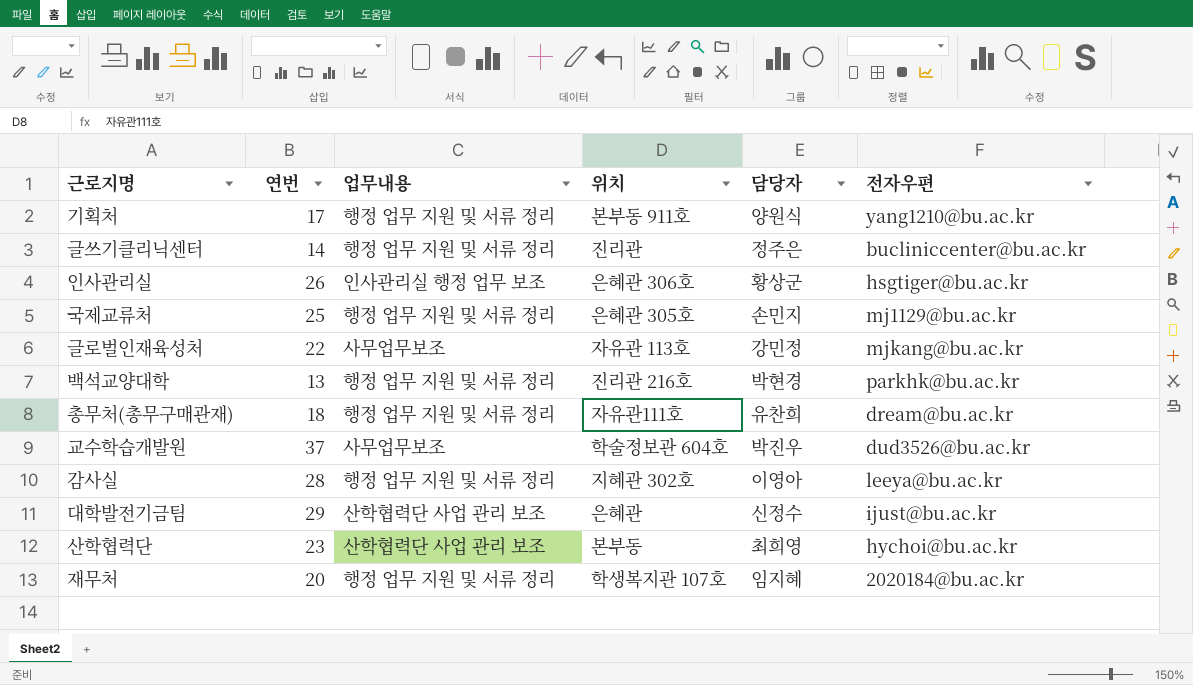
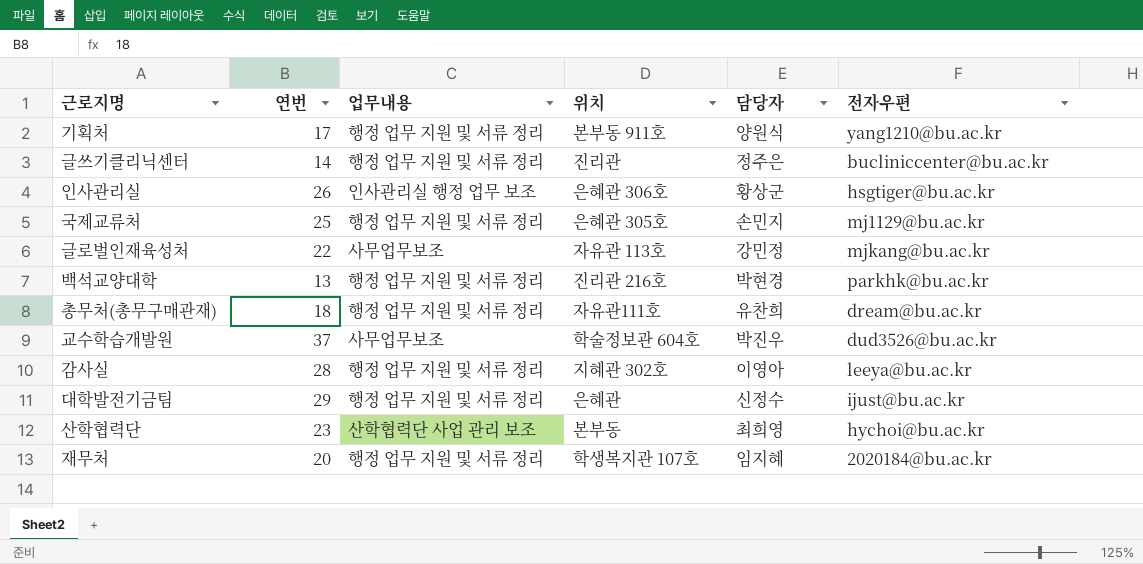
대학발전기금팀 | 업무내용: 산학협력단 사업 관리 보조 -> 행정 업무 지원 및 서류 정리

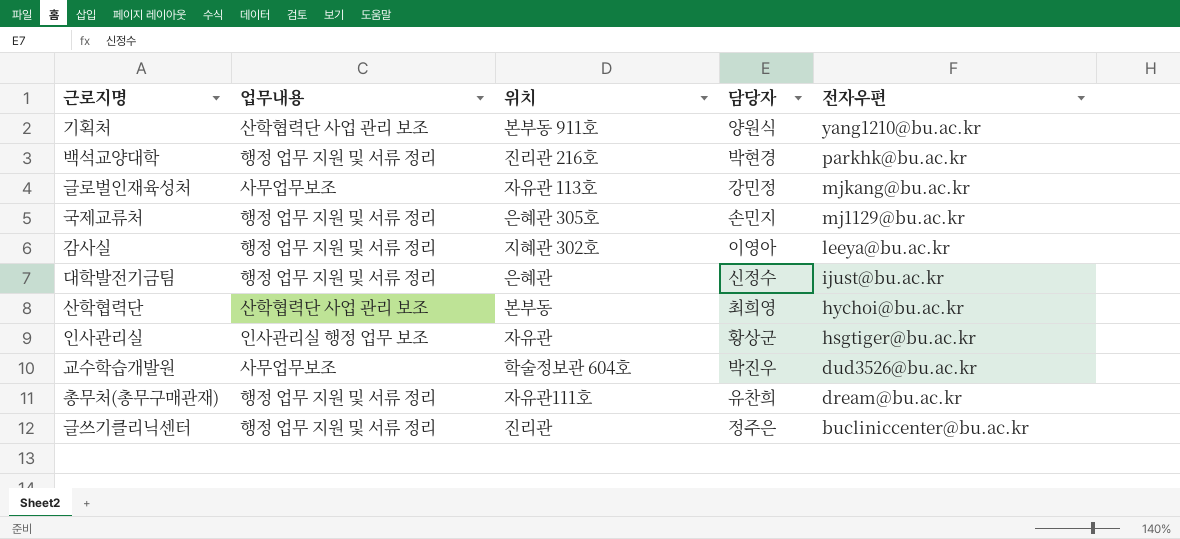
row order: none -> 전자우편 descending
column 연번 | position: 2 -> none
row 재무처: 20 | 행정 업무 지원 및 서류 정리 | 학생복지관 107호 | 임지혜 | 2020184@bu.ac.kr -> none
기획처 | 업무내용: 행정 업무 지원 및 서류 정리 -> 산학협력단 사업 관리 보조
인사관리실 | 위치: 은혜관 306호 -> 자유관

